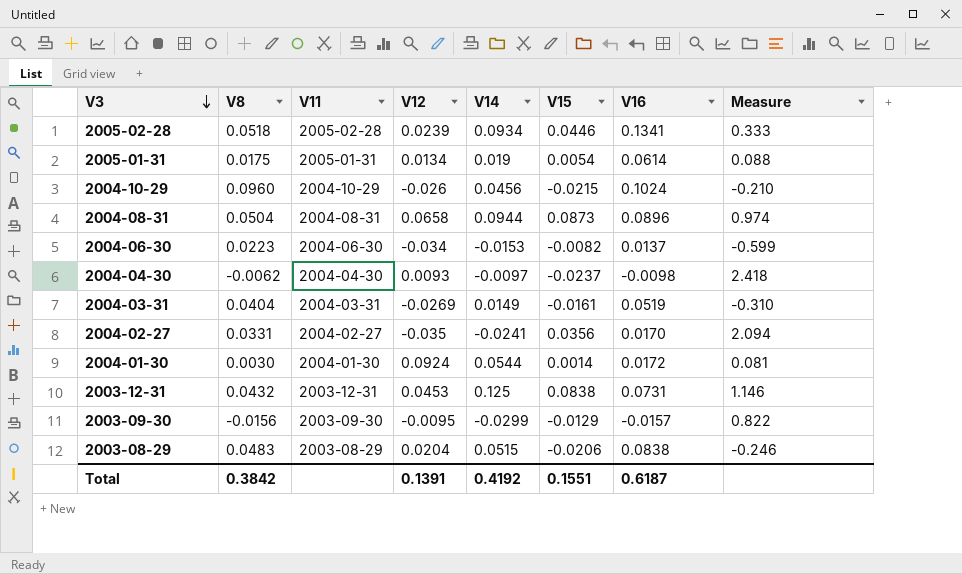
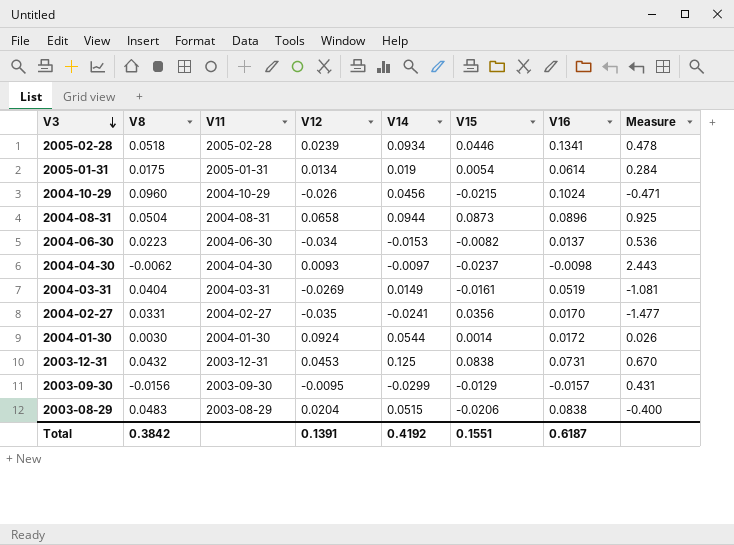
column Measure | formula: [V15] / [V16] -> [V15] / [V14]

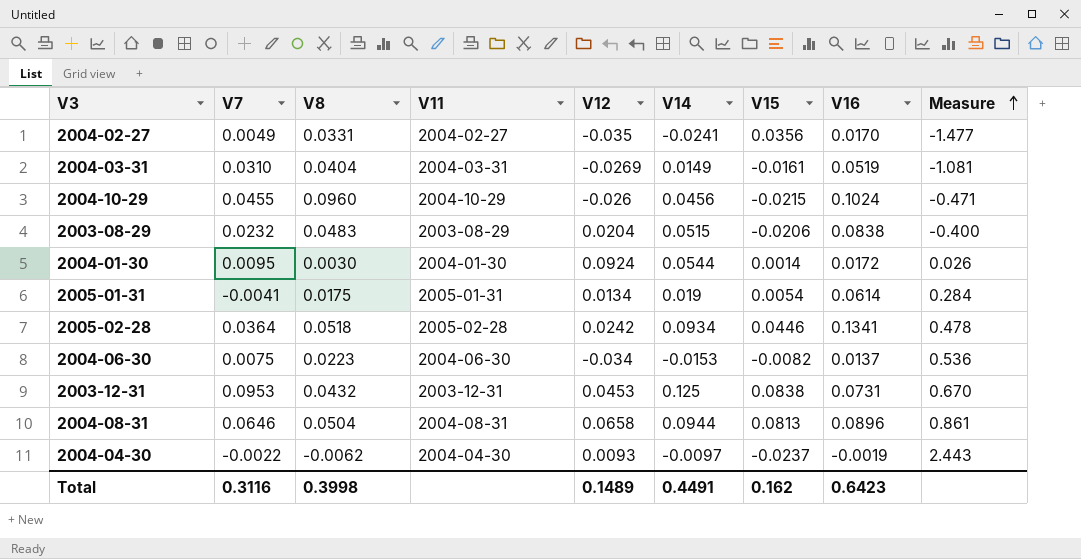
row order: V3 descending -> Measure ascending
column V7 | position: none -> 2
row 2003-09-30: -0.0156 | 2003-09-30 | -0.0095 | -0.0299 | -0.0129 | -0.0157 | 0.431 -> none
2005-02-28 | V12: 0.0239 -> 0.0242
2004-08-31 | V15: 0.0873 -> 0.0813
2004-08-31 | Measure: 0.925 -> 0.861
2004-04-30 | V16: -0.0098 -> -0.0019
Total | V8: 0.3842 -> 0.3998
Total | V12: 0.1391 -> 0.1489
Total | V14: 0.4192 -> 0.4491
Total | V15: 0.1551 -> 0.162
Total | V16: 0.6187 -> 0.6423

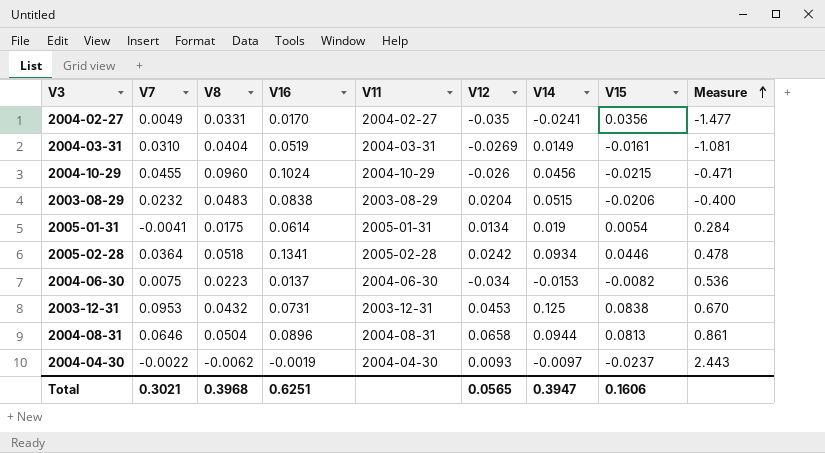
column V16 | position: 8 -> 4
row 2004-01-30: 0.0095 | 0.0030 | 2004-01-30 | 0.0924 | 0.0544 | 0.0014 | 0.0172 | 0.026 -> none
Total | V7: 0.3116 -> 0.3021
Total | V8: 0.3998 -> 0.3968
Total | V16: 0.6423 -> 0.6251
Total | V12: 0.1489 -> 0.0565
Total | V14: 0.4491 -> 0.3947
Total | V15: 0.162 -> 0.1606

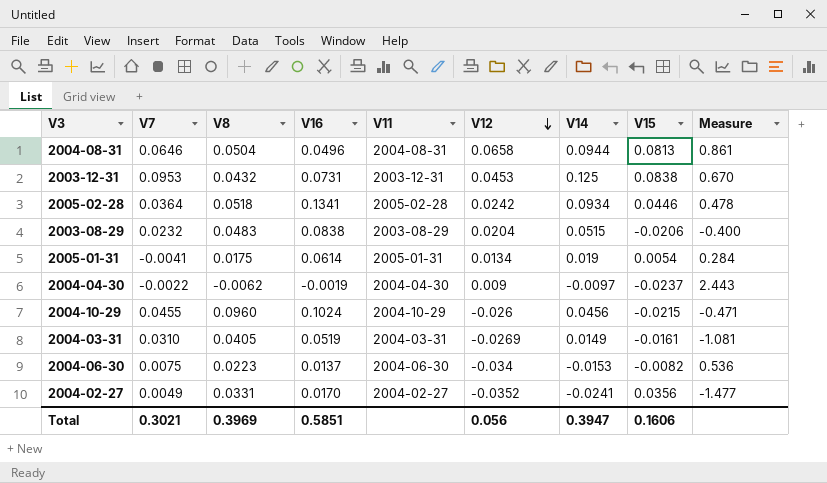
row order: Measure ascending -> V12 descending
2004-08-31 | V16: 0.0896 -> 0.0496
2004-04-30 | V12: 0.0093 -> 0.009
2004-03-31 | V8: 0.0404 -> 0.0405
2004-02-27 | V12: -0.035 -> -0.0352
Total | V8: 0.3968 -> 0.3969
Total | V16: 0.6251 -> 0.5851
Total | V12: 0.0565 -> 0.056

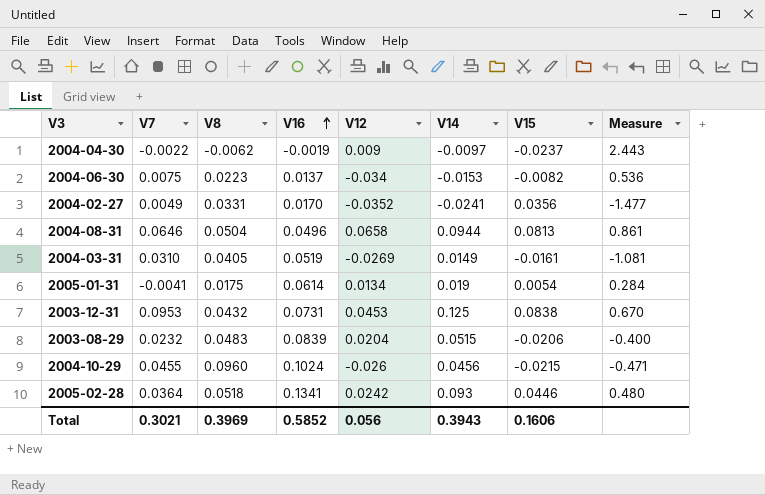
row order: V12 descending -> V16 ascending
column V11 | position: 5 -> none
2003-08-29 | V16: 0.0838 -> 0.0839
2005-02-28 | V14: 0.0934 -> 0.093
2005-02-28 | Measure: 0.478 -> 0.480
Total | V16: 0.5851 -> 0.5852
Total | V14: 0.3947 -> 0.3943

